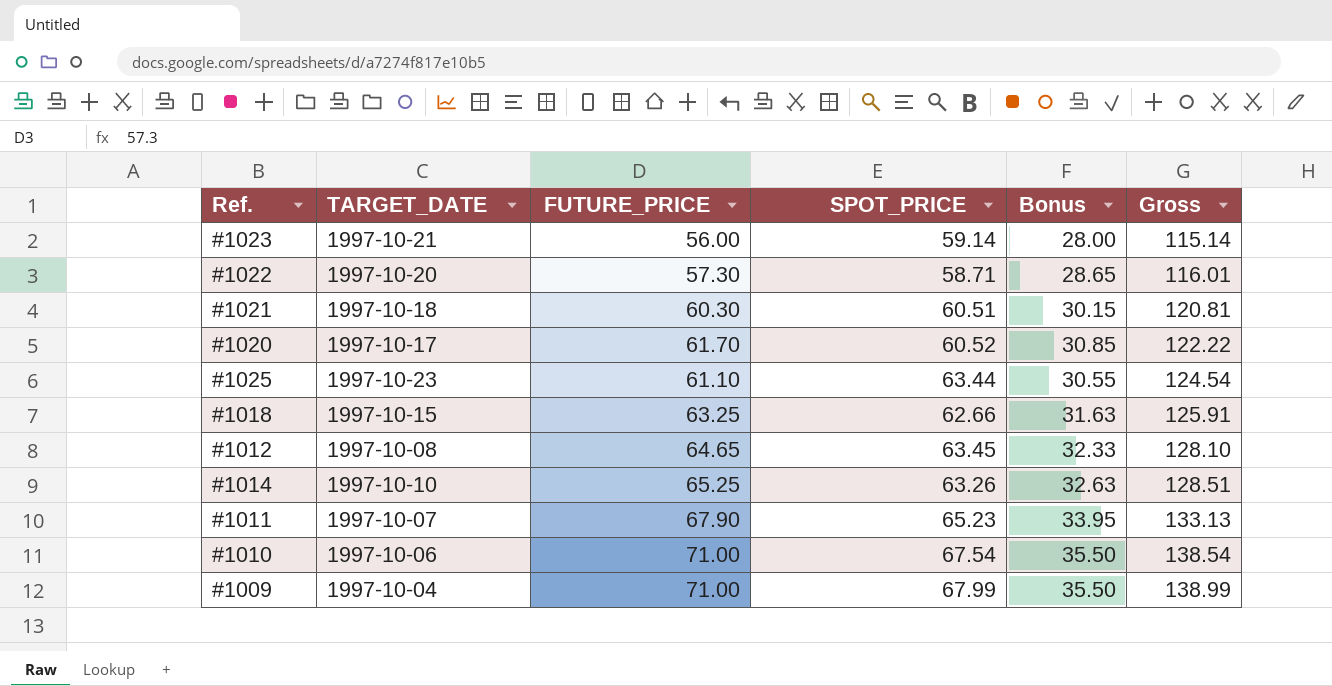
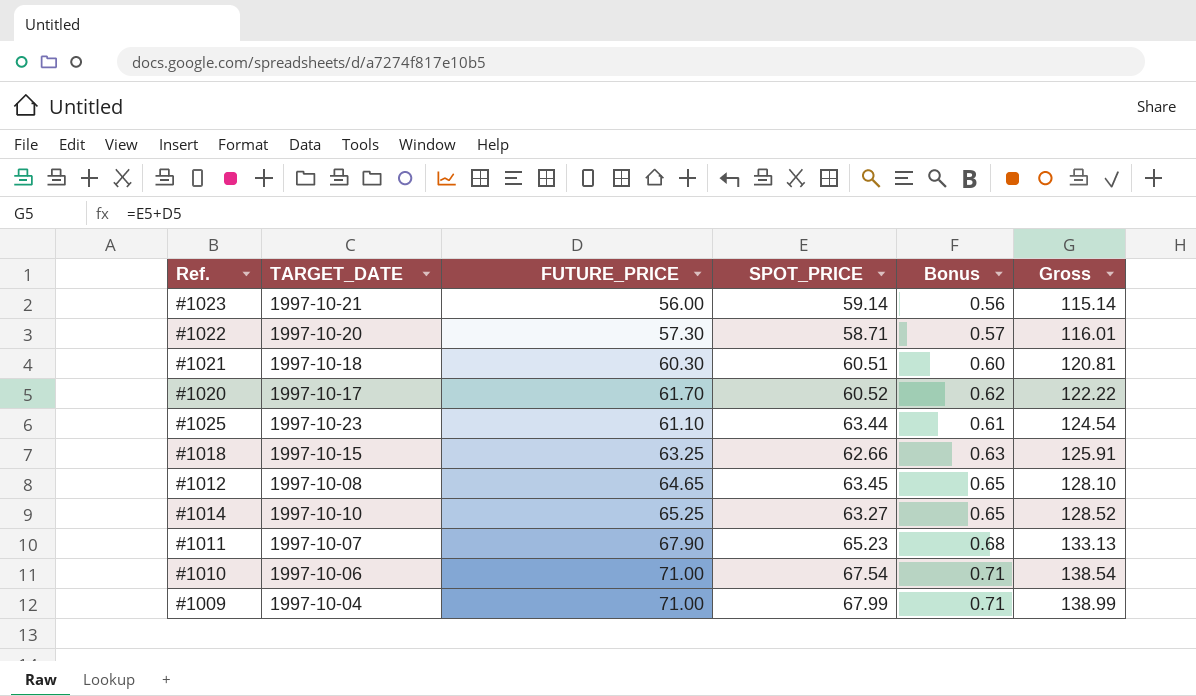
column Bonus | formula: [FUTURE_PRICE] * 0.5 -> [FUTURE_PRICE] * 0.01
#1014 | SPOT_PRICE: 63.26 -> 63.27
#1014 | Gross: 128.51 -> 128.52

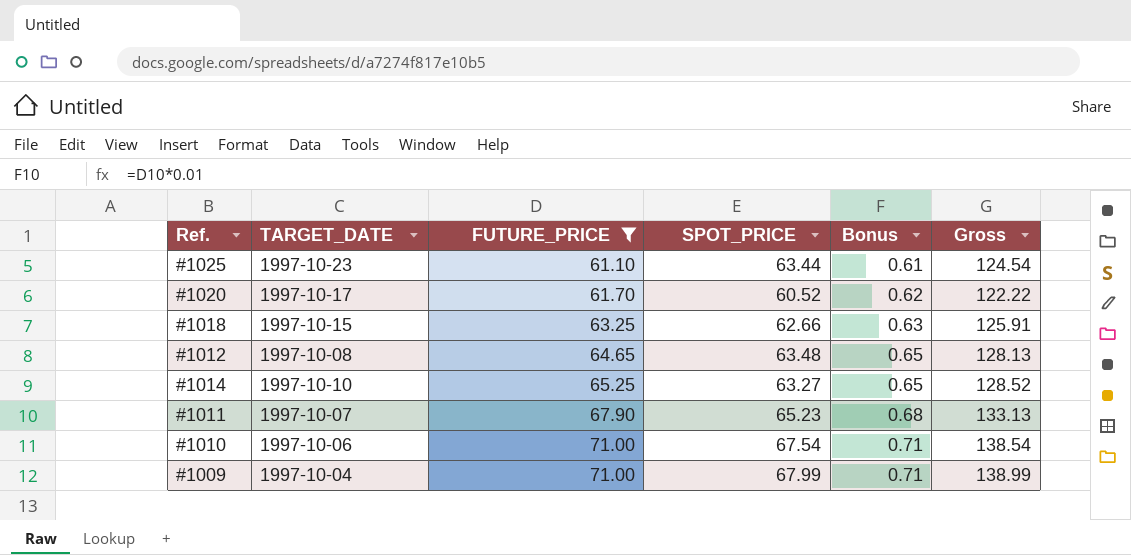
filter: none -> FUTURE_PRICE >= 61.10
row order: Gross ascending -> FUTURE_PRICE ascending
#1012 | SPOT_PRICE: 63.45 -> 63.48
#1012 | Gross: 128.10 -> 128.13

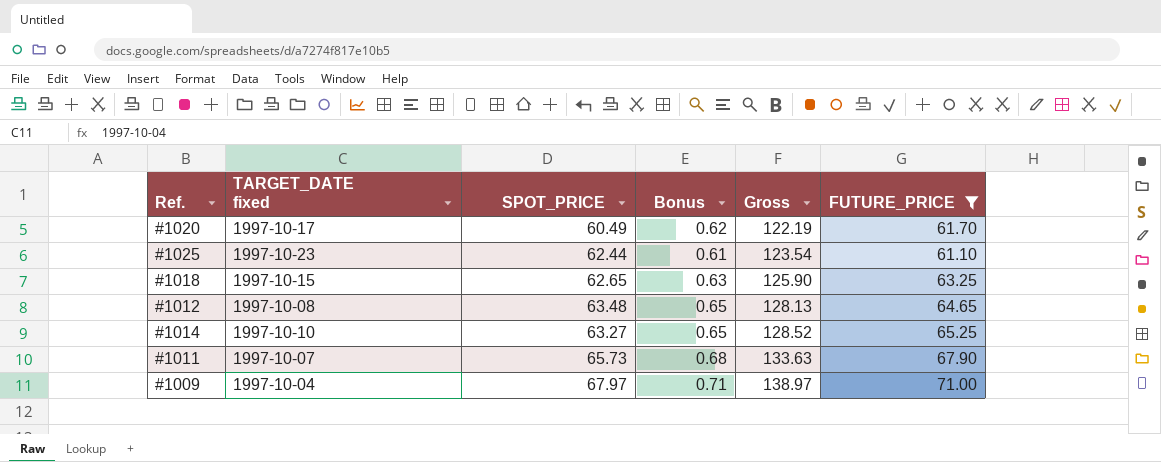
row order: FUTURE_PRICE ascending -> Gross ascending
column name: TARGET_DATE -> TARGET_DATE fixed
column FUTURE_PRICE | position: 3 -> 6
row #1010: 1997-10-06 | 71.00 | 67.54 | 0.71 | 138.54 -> none
#1020 | SPOT_PRICE: 60.52 -> 60.49
#1020 | Gross: 122.22 -> 122.19
#1025 | SPOT_PRICE: 63.44 -> 62.44
#1025 | Gross: 124.54 -> 123.54
#1018 | SPOT_PRICE: 62.66 -> 62.65
#1018 | Gross: 125.91 -> 125.90
#1011 | SPOT_PRICE: 65.23 -> 65.73
#1011 | Gross: 133.13 -> 133.63
#1009 | SPOT_PRICE: 67.99 -> 67.97
#1009 | Gross: 138.99 -> 138.97

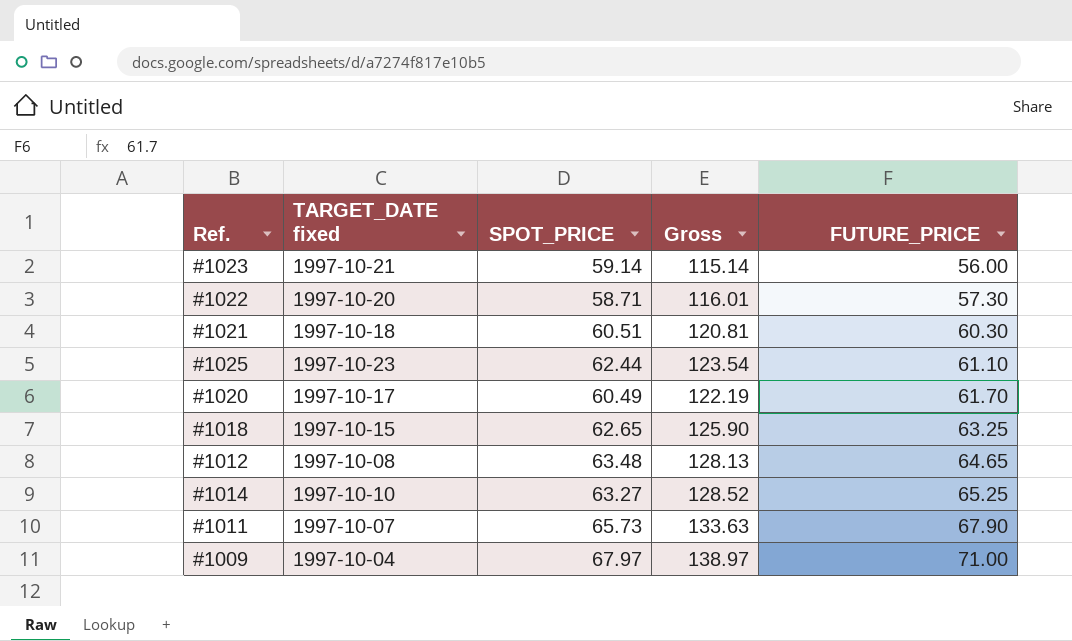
filter: FUTURE_PRICE >= 61.10 -> none
row order: Gross ascending -> FUTURE_PRICE ascending
column Bonus | formula: [FUTURE_PRICE] * 0.01 -> none

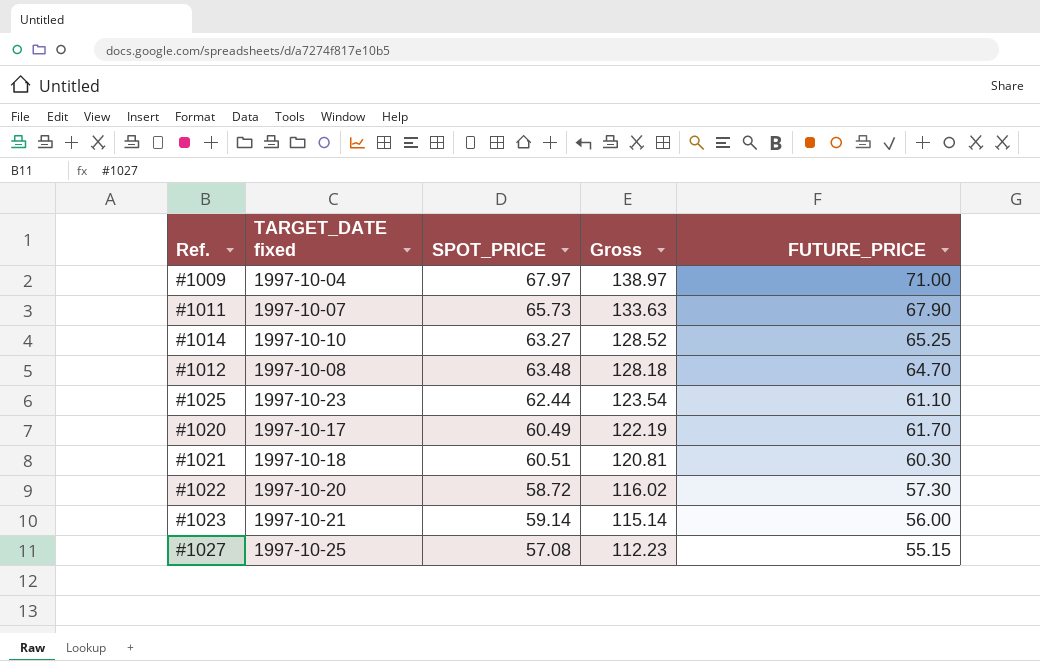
row order: FUTURE_PRICE ascending -> Gross descending
row #1018: 1997-10-15 | 62.65 | 125.90 | 63.25 -> none
#1012 | Gross: 128.13 -> 128.18
#1012 | FUTURE_PRICE: 64.65 -> 64.70
#1022 | SPOT_PRICE: 58.71 -> 58.72
#1022 | Gross: 116.01 -> 116.02
row #1027: none -> 1997-10-25 | 57.08 | 112.23 | 55.15

